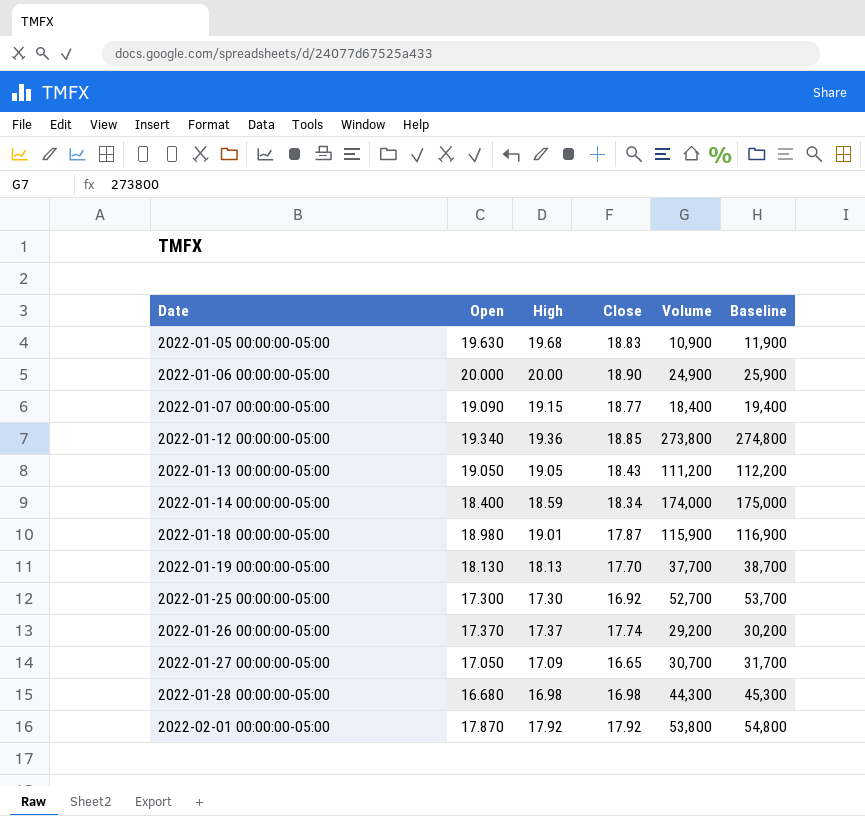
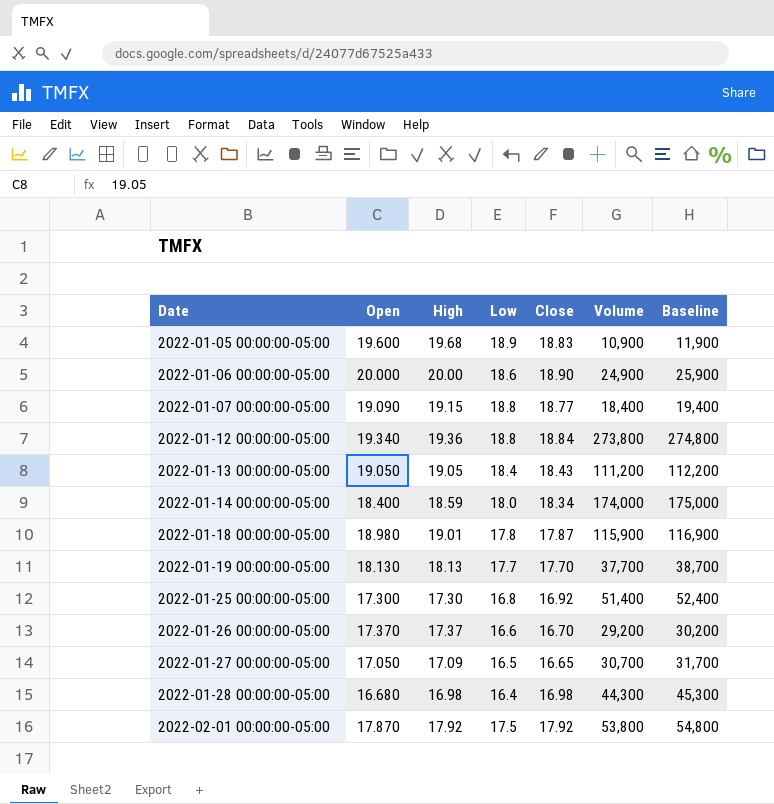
column Low | position: none -> 4
2022-01-05 00:00:00-05:00 | Open: 19.630 -> 19.600
2022-01-12 00:00:00-05:00 | Close: 18.85 -> 18.84
2022-01-25 00:00:00-05:00 | Volume: 52,700 -> 51,400
2022-01-25 00:00:00-05:00 | Baseline: 53,700 -> 52,400
2022-01-26 00:00:00-05:00 | Close: 17.74 -> 16.70

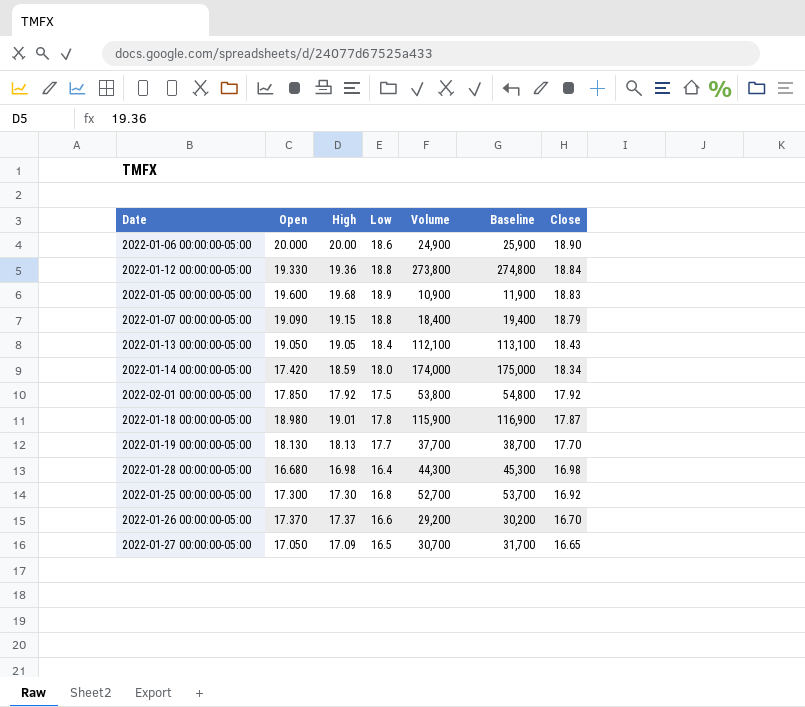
row order: Date ascending -> Close descending
column Close | position: 5 -> 7
2022-01-12 00:00:00-05:00 | Open: 19.340 -> 19.330
2022-01-07 00:00:00-05:00 | Close: 18.77 -> 18.79
2022-01-13 00:00:00-05:00 | Volume: 111,200 -> 112,100
2022-01-13 00:00:00-05:00 | Baseline: 112,200 -> 113,100
2022-01-14 00:00:00-05:00 | Open: 18.400 -> 17.420
2022-02-01 00:00:00-05:00 | Open: 17.870 -> 17.850
2022-01-25 00:00:00-05:00 | Volume: 51,400 -> 52,700
2022-01-25 00:00:00-05:00 | Baseline: 52,400 -> 53,700

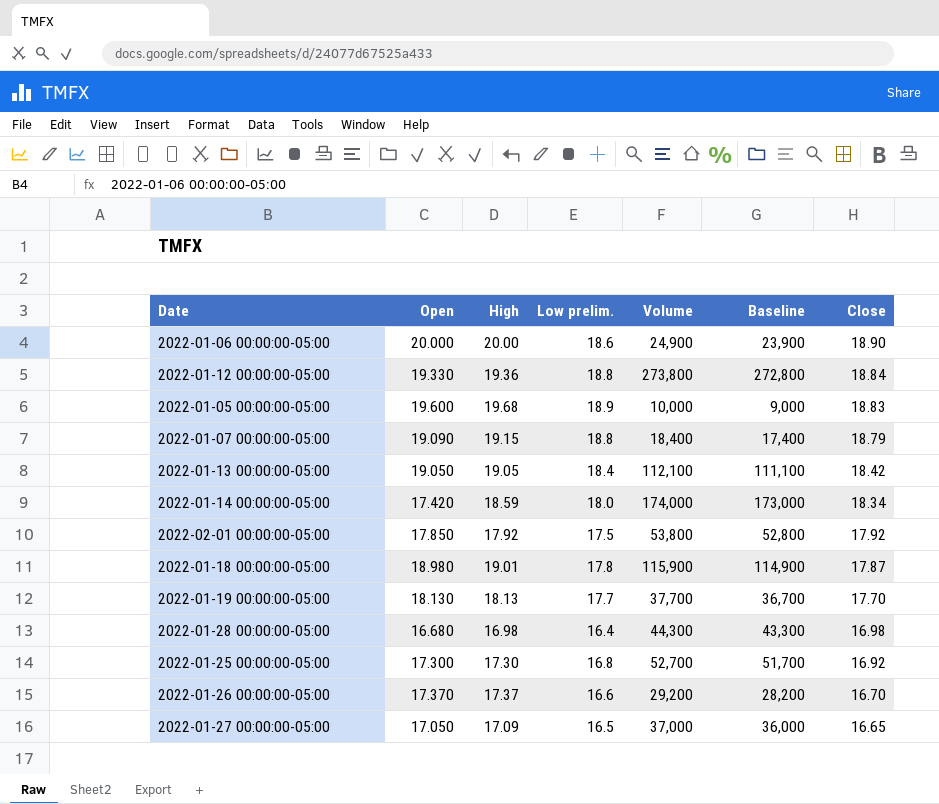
column name: Low -> Low prelim.
column Baseline | formula: [Volume] + 1000 -> [Volume] - 1000
2022-01-05 00:00:00-05:00 | Volume: 10,900 -> 10,000
2022-01-13 00:00:00-05:00 | Close: 18.43 -> 18.42
2022-01-27 00:00:00-05:00 | Volume: 30,700 -> 37,000

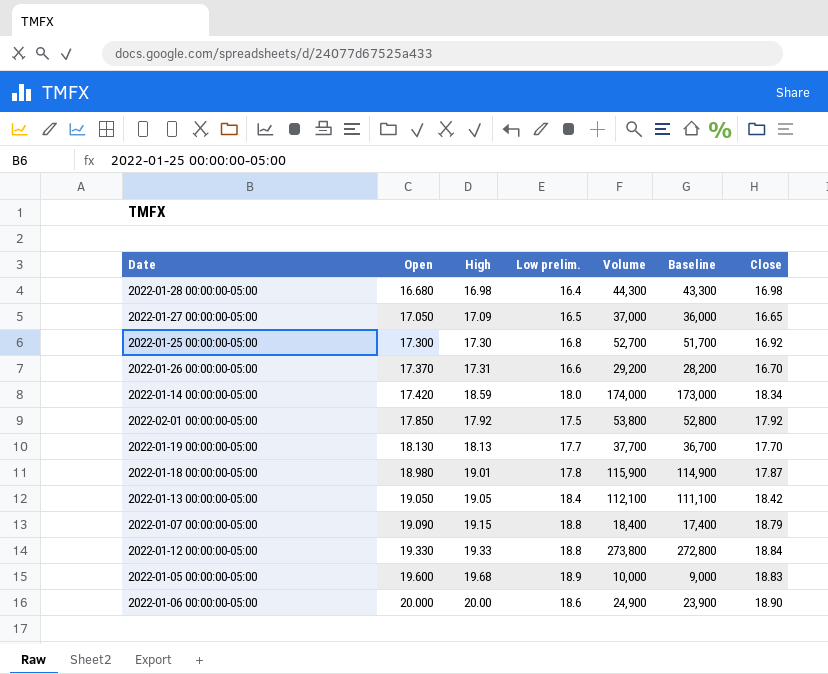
row order: Close descending -> Open ascending
2022-01-26 00:00:00-05:00 | High: 17.37 -> 17.31
2022-01-12 00:00:00-05:00 | High: 19.36 -> 19.33

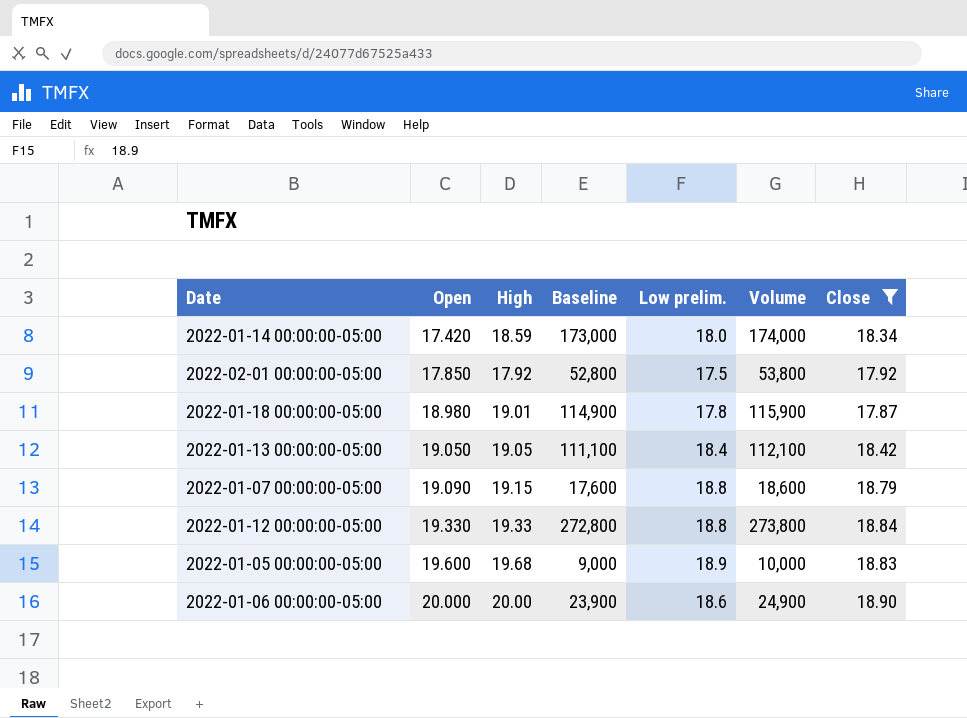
filter: none -> Close >= 17.87
column Baseline | position: 6 -> 4
2022-01-07 00:00:00-05:00 | Baseline: 17,400 -> 17,600
2022-01-07 00:00:00-05:00 | Volume: 18,400 -> 18,600

